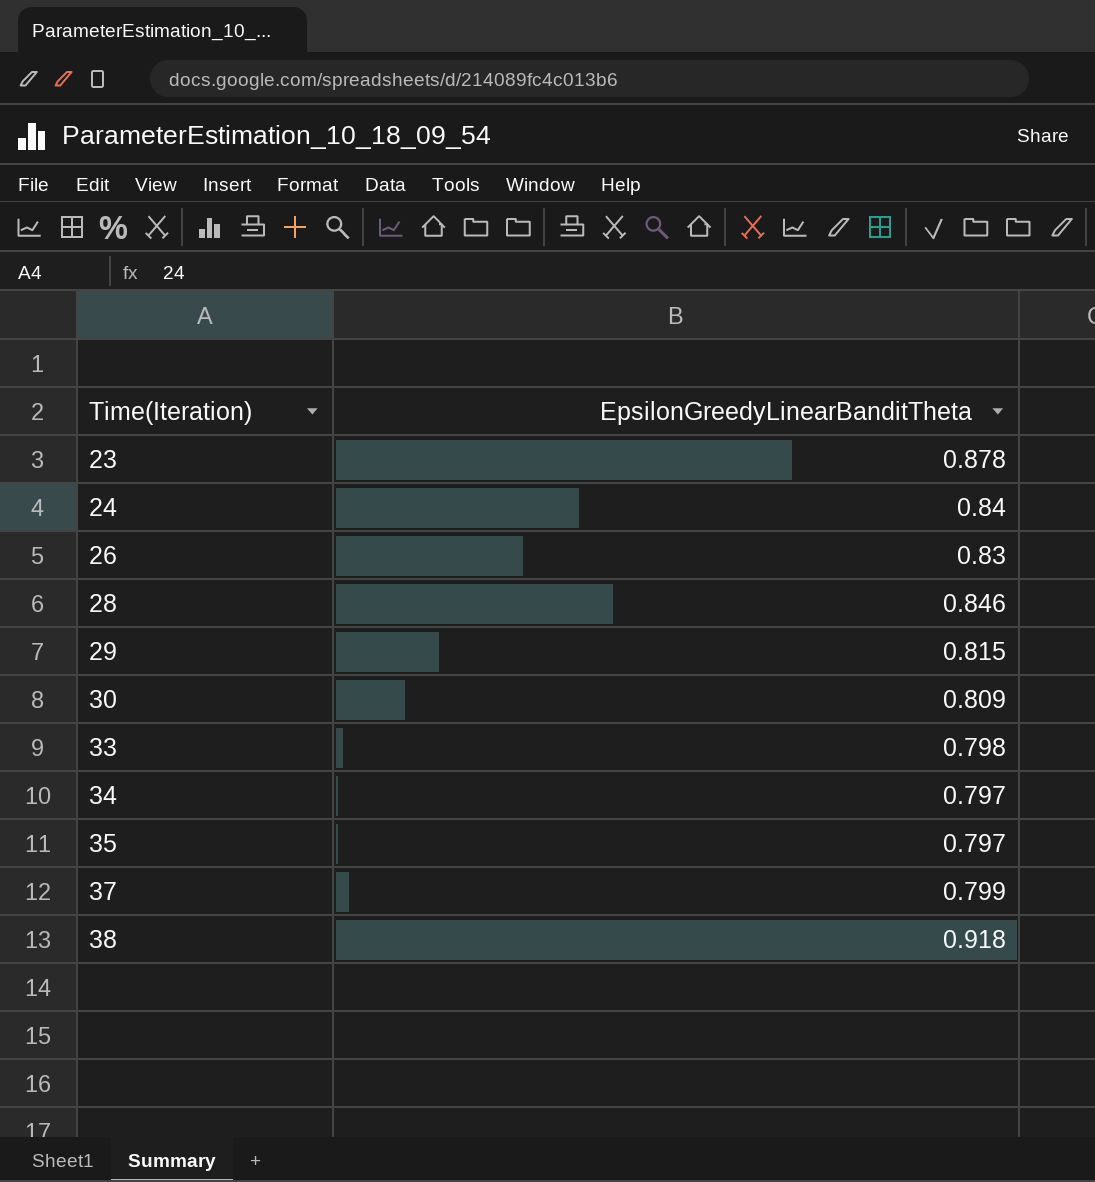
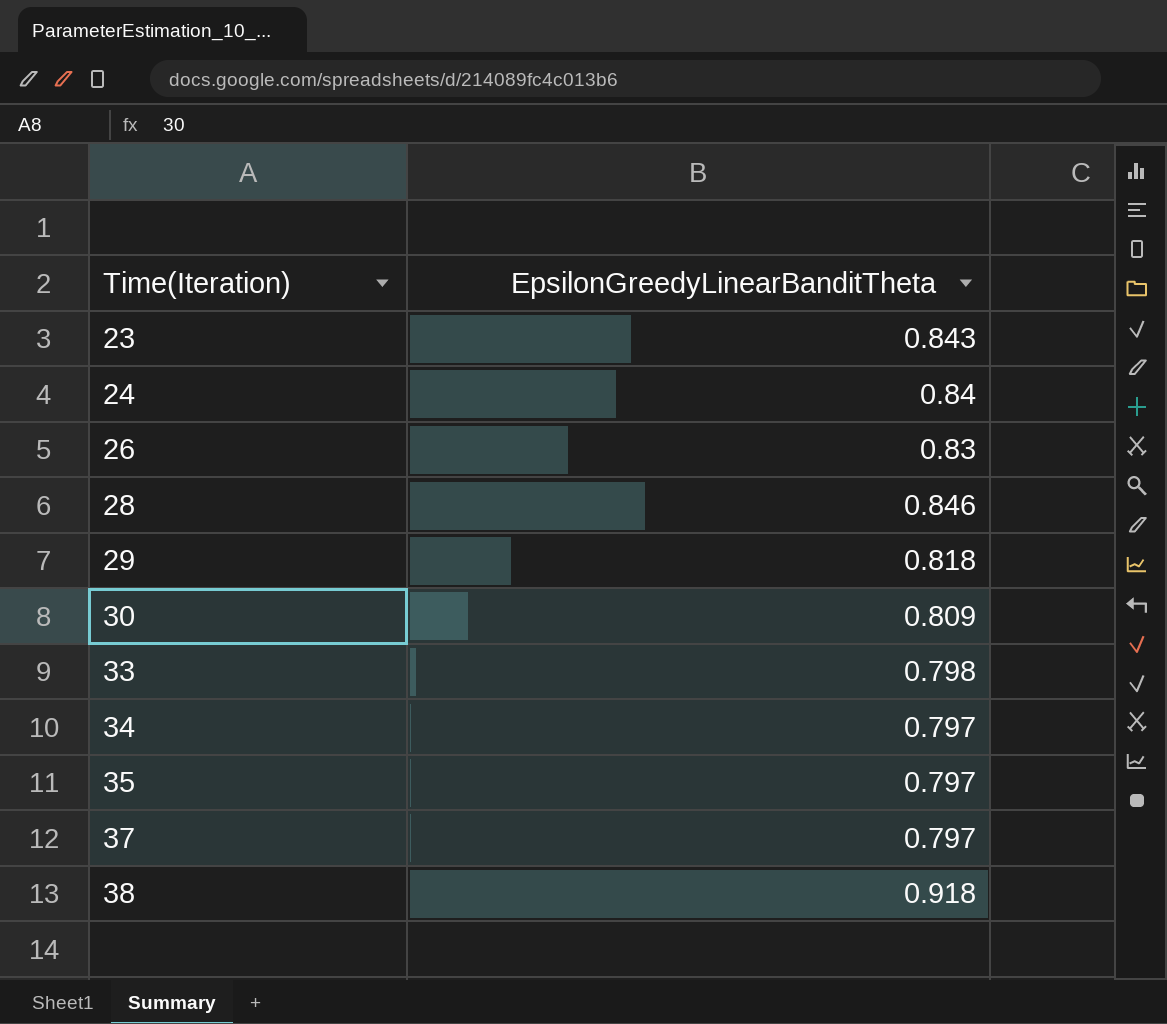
23 | EpsilonGreedyLinearBanditTheta: 0.878 -> 0.843
29 | EpsilonGreedyLinearBanditTheta: 0.815 -> 0.818
37 | EpsilonGreedyLinearBanditTheta: 0.799 -> 0.797

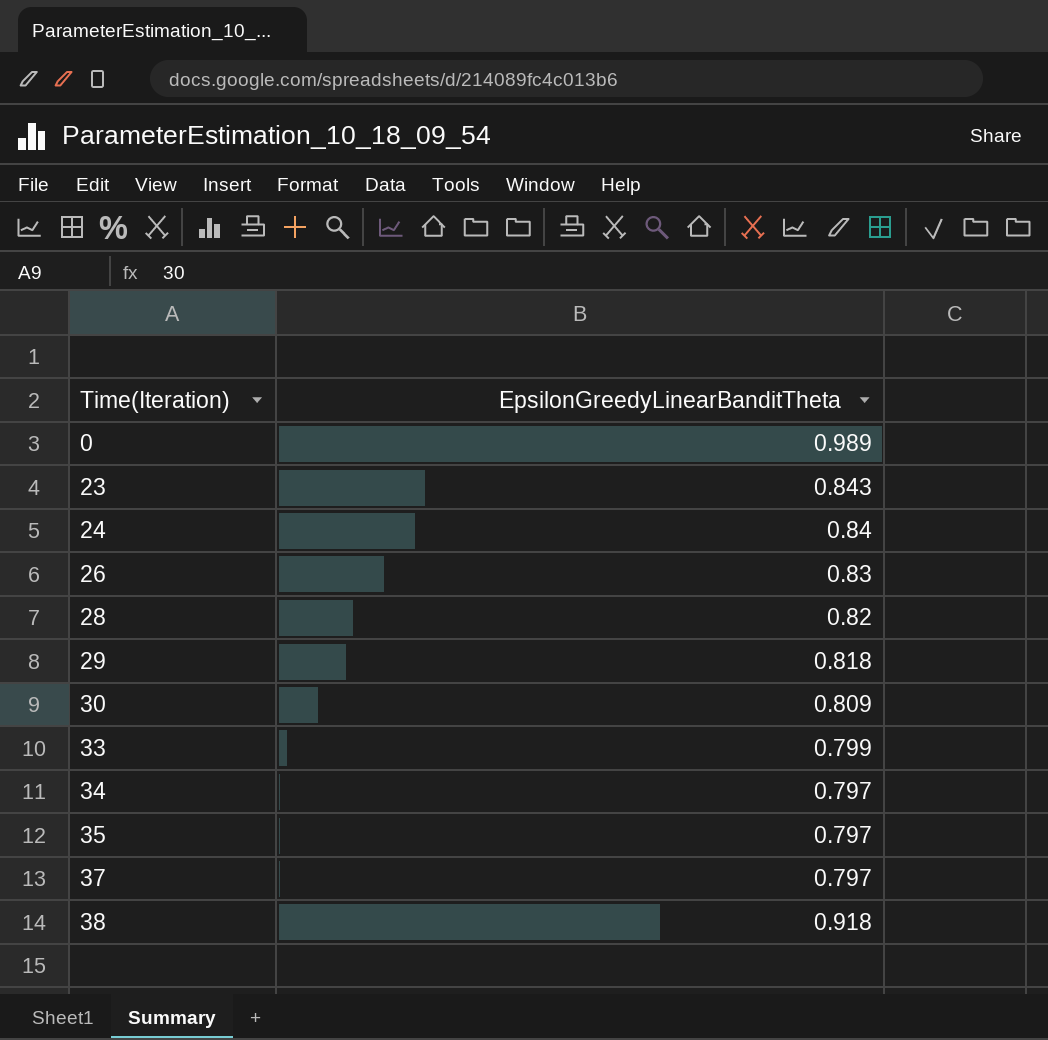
row 0: none -> 0.989
28 | EpsilonGreedyLinearBanditTheta: 0.846 -> 0.82
33 | EpsilonGreedyLinearBanditTheta: 0.798 -> 0.799

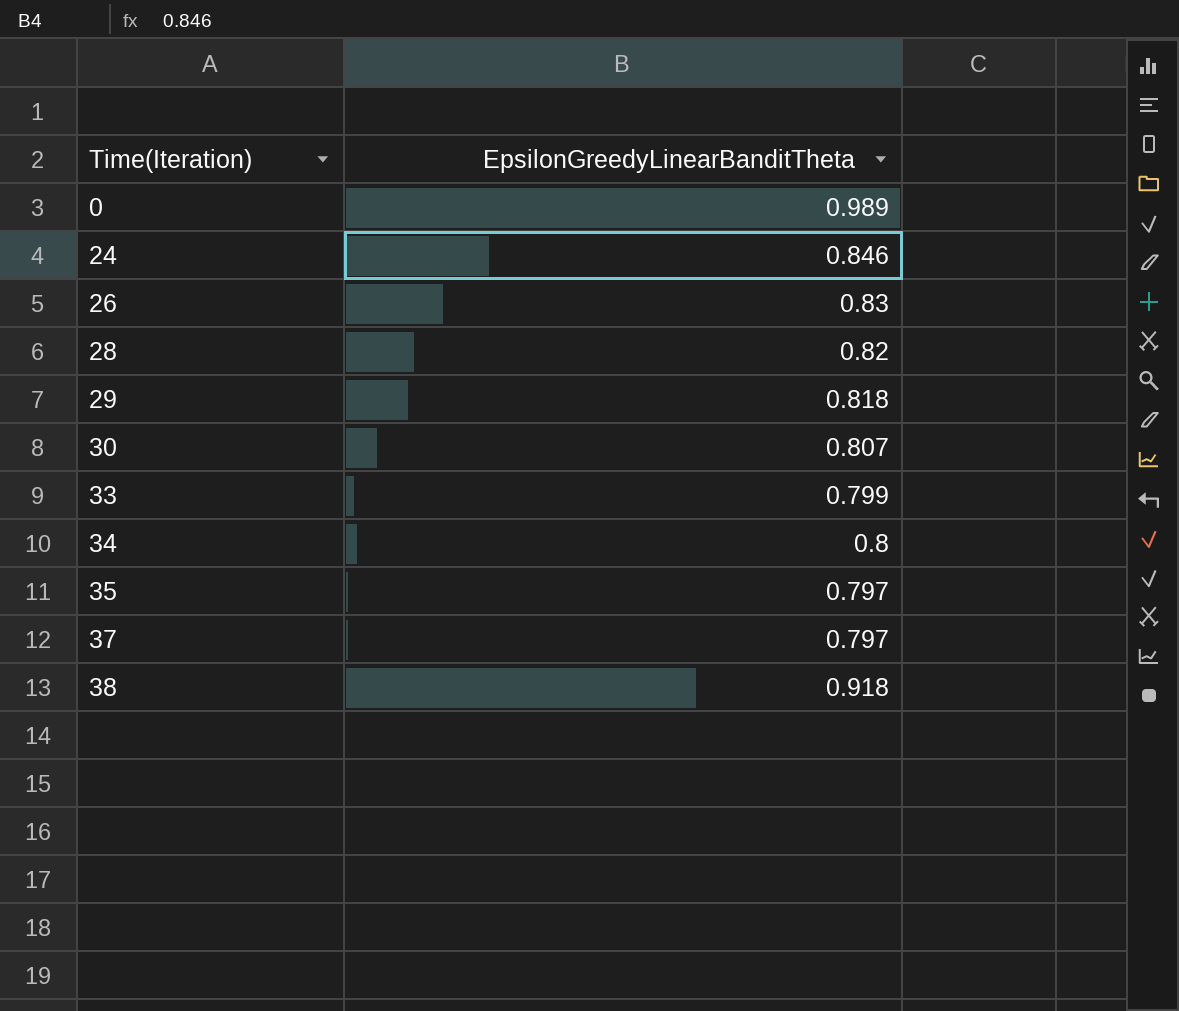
row 23: 0.843 -> none
24 | EpsilonGreedyLinearBanditTheta: 0.84 -> 0.846
30 | EpsilonGreedyLinearBanditTheta: 0.809 -> 0.807
34 | EpsilonGreedyLinearBanditTheta: 0.797 -> 0.8

